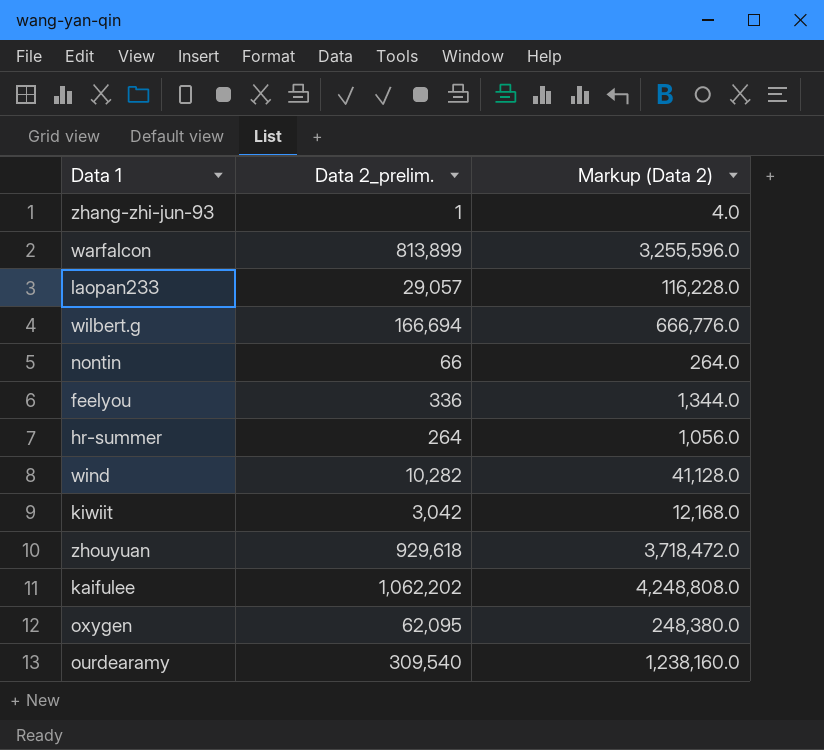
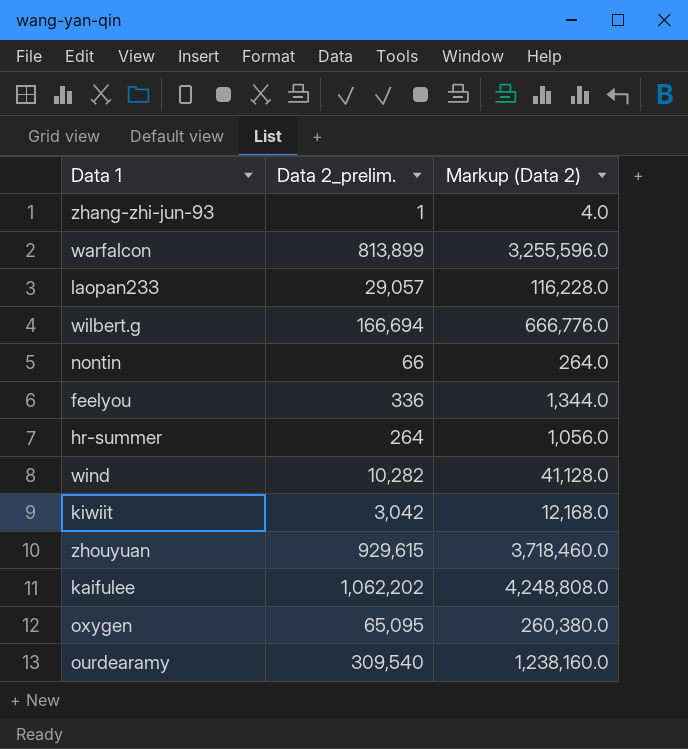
zhouyuan | Data 2_prelim.: 929,618 -> 929,615
zhouyuan | Markup (Data 2): 3,718,472.0 -> 3,718,460.0
oxygen | Data 2_prelim.: 62,095 -> 65,095
oxygen | Markup (Data 2): 248,380.0 -> 260,380.0

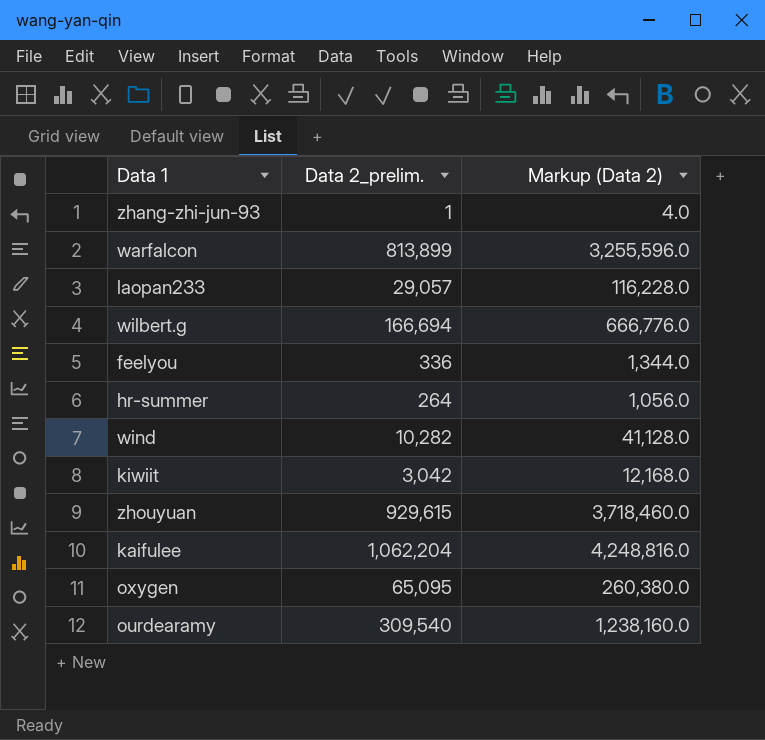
row nontin: 66 | 264.0 -> none
kaifulee | Data 2_prelim.: 1,062,202 -> 1,062,204
kaifulee | Markup (Data 2): 4,248,808.0 -> 4,248,816.0

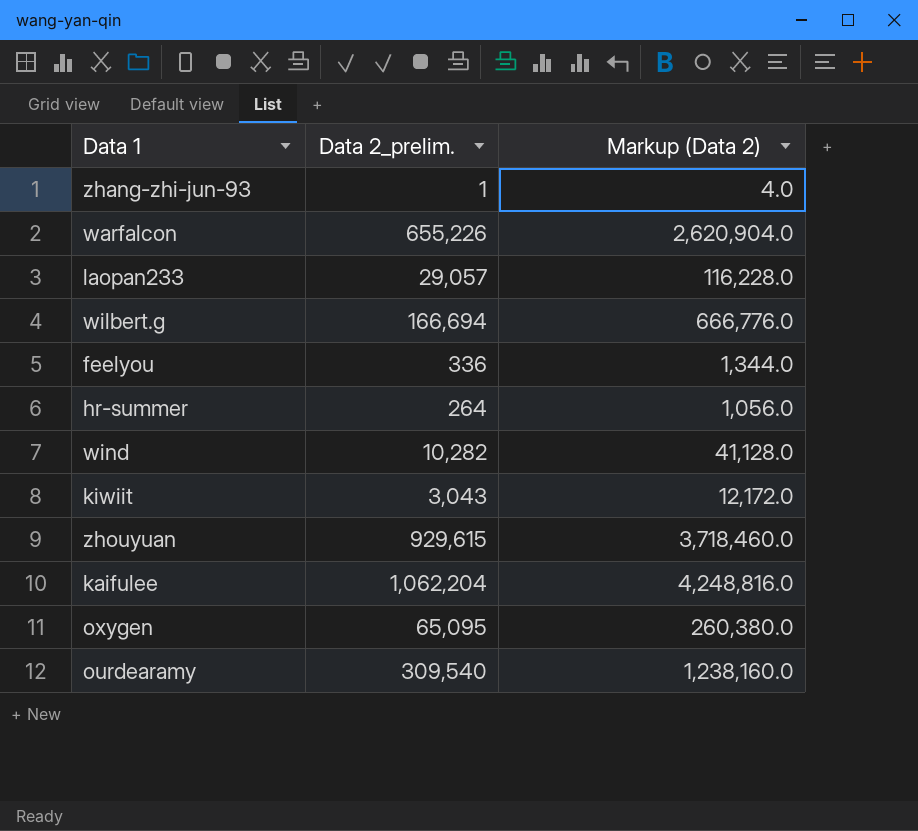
warfalcon | Data 2_prelim.: 813,899 -> 655,226
warfalcon | Markup (Data 2): 3,255,596.0 -> 2,620,904.0
kiwiit | Data 2_prelim.: 3,042 -> 3,043
kiwiit | Markup (Data 2): 12,168.0 -> 12,172.0

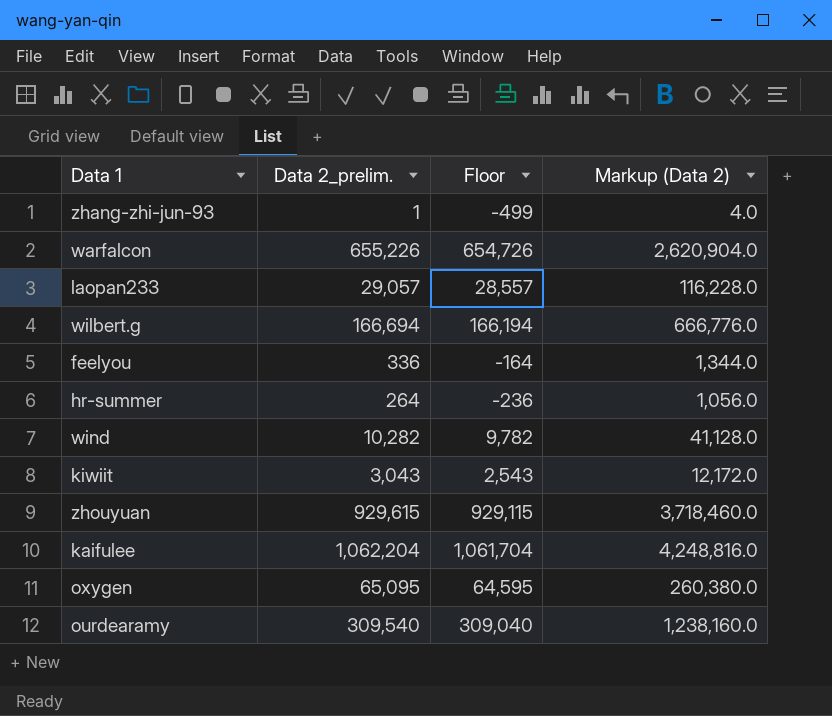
column Floor | formula: none -> [Data 2_prelim.] - 500

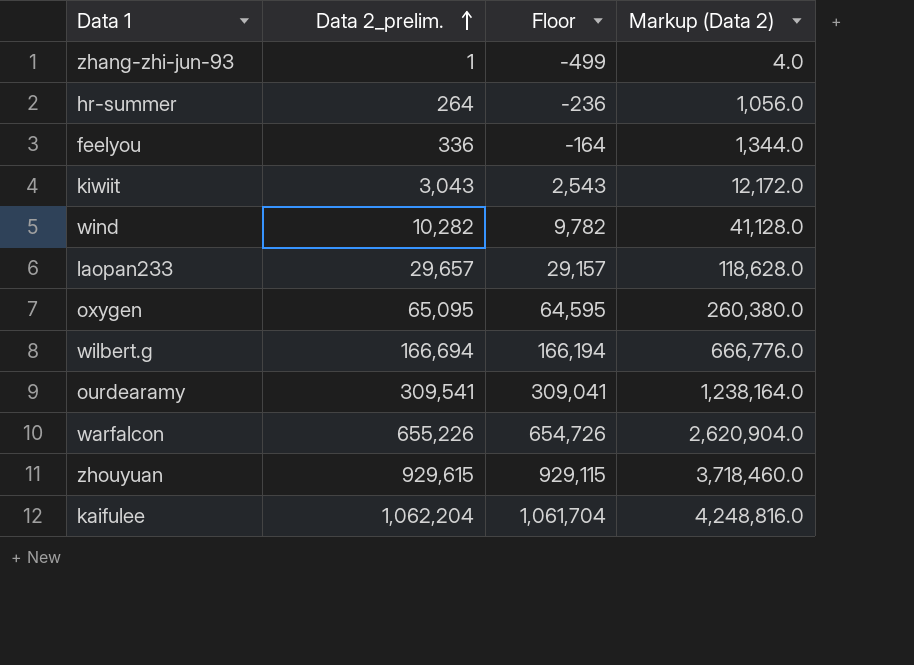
row order: none -> Data 2_prelim. ascending
laopan233 | Data 2_prelim.: 29,057 -> 29,657
laopan233 | Floor: 28,557 -> 29,157
laopan233 | Markup (Data 2): 116,228.0 -> 118,628.0
ourdearamy | Data 2_prelim.: 309,540 -> 309,541
ourdearamy | Floor: 309,040 -> 309,041
ourdearamy | Markup (Data 2): 1,238,160.0 -> 1,238,164.0

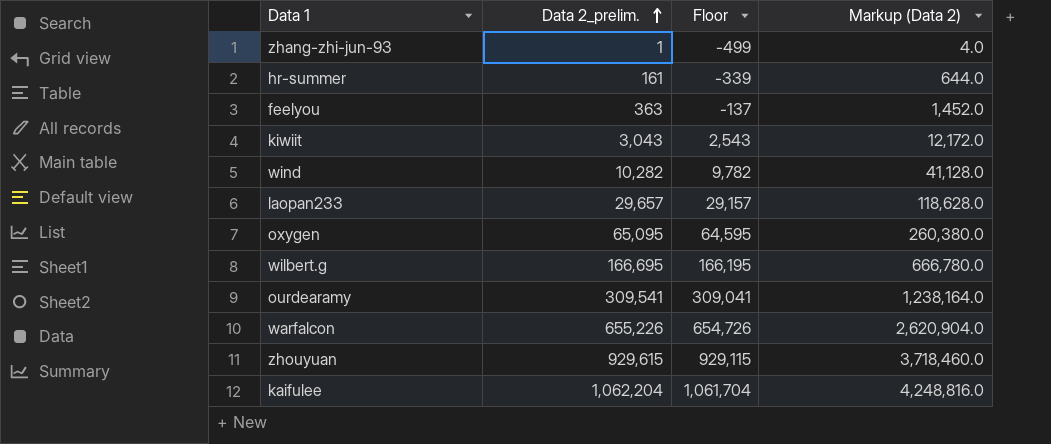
hr-summer | Data 2_prelim.: 264 -> 161
hr-summer | Floor: -236 -> -339
hr-summer | Markup (Data 2): 1,056.0 -> 644.0
feelyou | Data 2_prelim.: 336 -> 363
feelyou | Floor: -164 -> -137
feelyou | Markup (Data 2): 1,344.0 -> 1,452.0
wilbert.g | Data 2_prelim.: 166,694 -> 166,695
wilbert.g | Floor: 166,194 -> 166,195
wilbert.g | Markup (Data 2): 666,776.0 -> 666,780.0

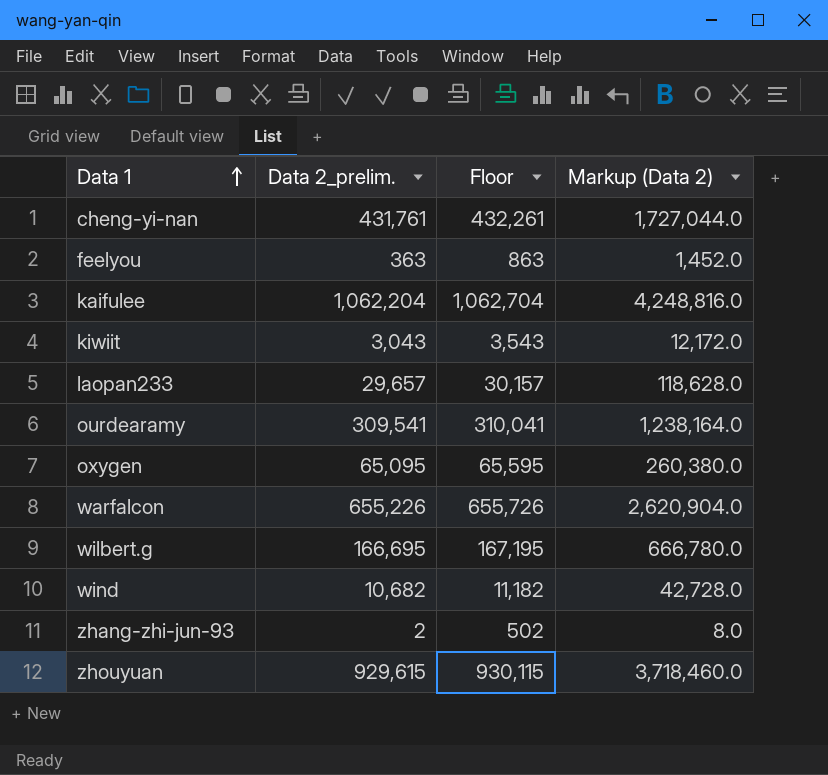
row order: Data 2_prelim. ascending -> Data 1 ascending
column Floor | formula: [Data 2_prelim.] - 500 -> [Data 2_prelim.] + 500
row hr-summer: 161 | -339 | 644.0 -> none
row cheng-yi-nan: none -> 431,761 | 432,261 | 1,727,044.0
wind | Data 2_prelim.: 10,282 -> 10,682
wind | Markup (Data 2): 41,128.0 -> 42,728.0
zhang-zhi-jun-93 | Data 2_prelim.: 1 -> 2
zhang-zhi-jun-93 | Markup (Data 2): 4.0 -> 8.0

